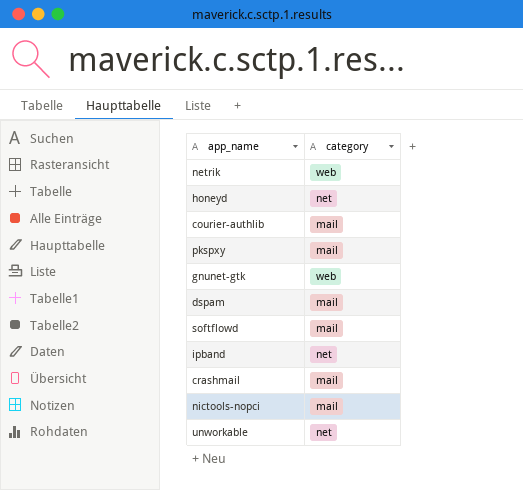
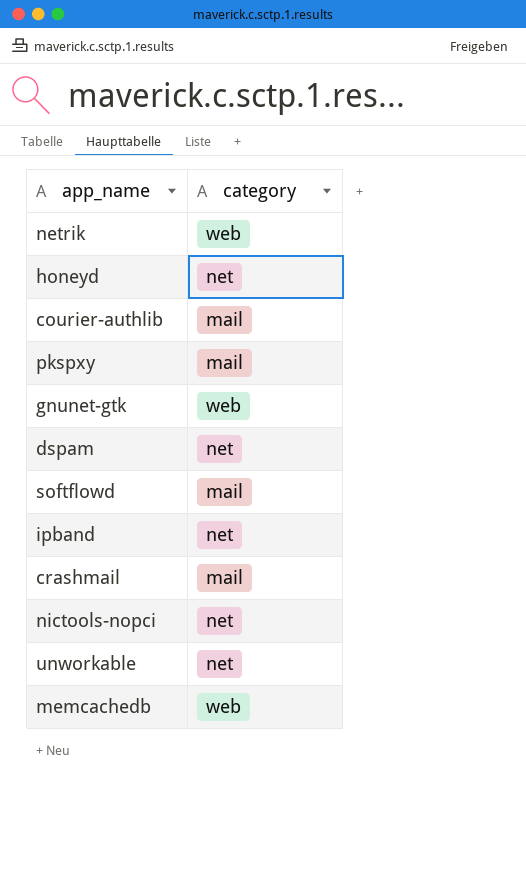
dspam | category: mail -> net
nictools-nopci | category: mail -> net
row memcachedb: none -> web

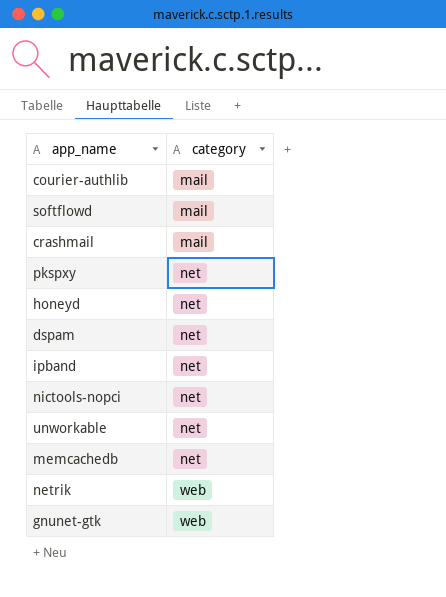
row order: none -> category ascending
pkspxy | category: mail -> net
memcachedb | category: web -> net

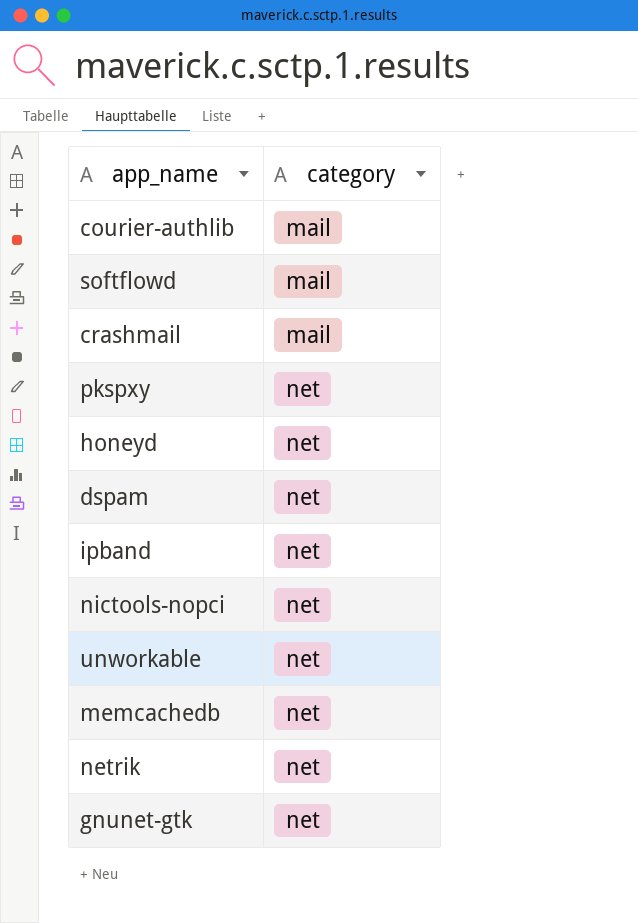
netrik | category: web -> net
gnunet-gtk | category: web -> net

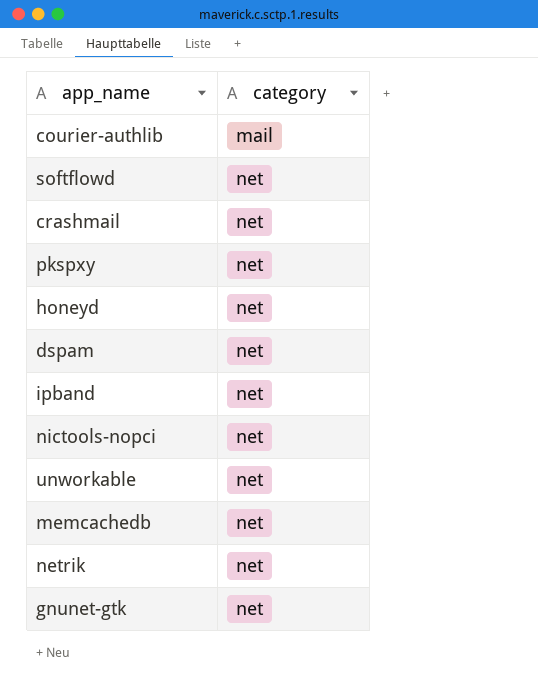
softflowd | category: mail -> net
crashmail | category: mail -> net

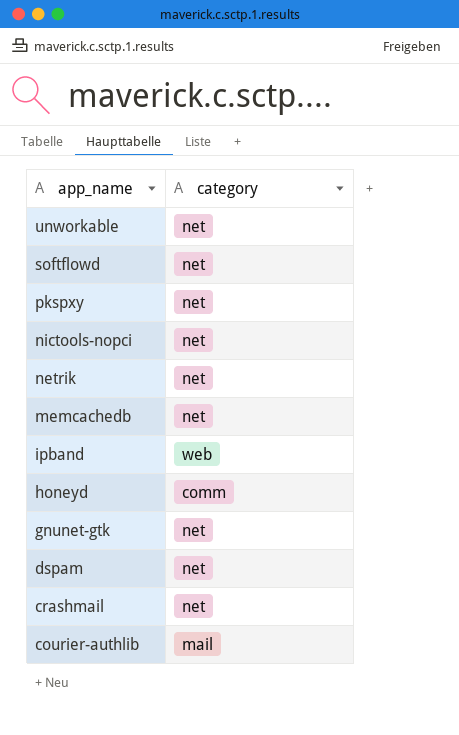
row order: category ascending -> app_name descending
ipband | category: net -> web
honeyd | category: net -> comm

